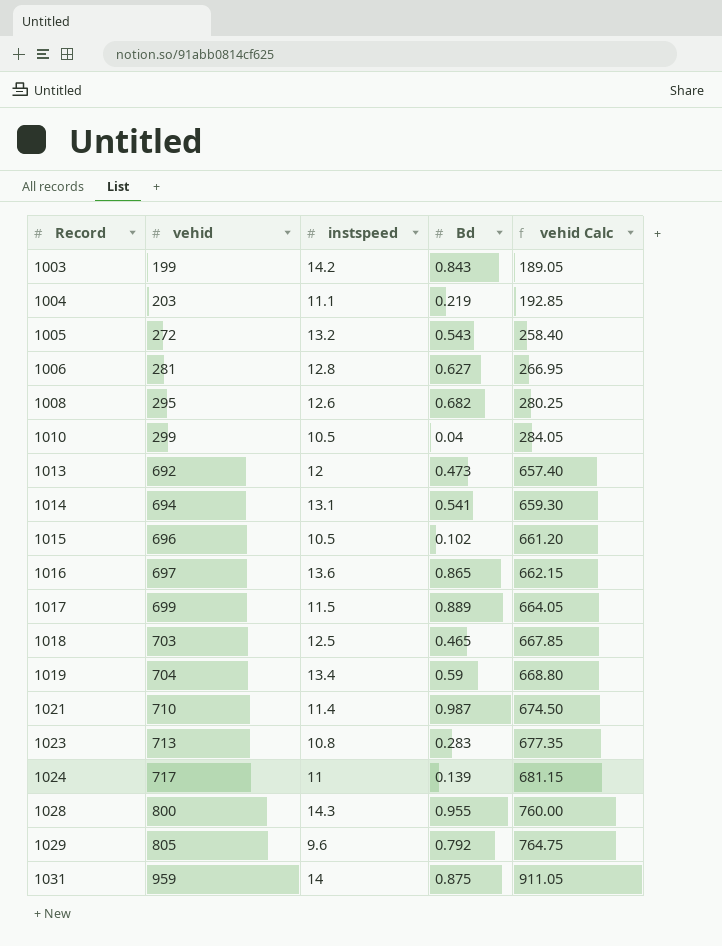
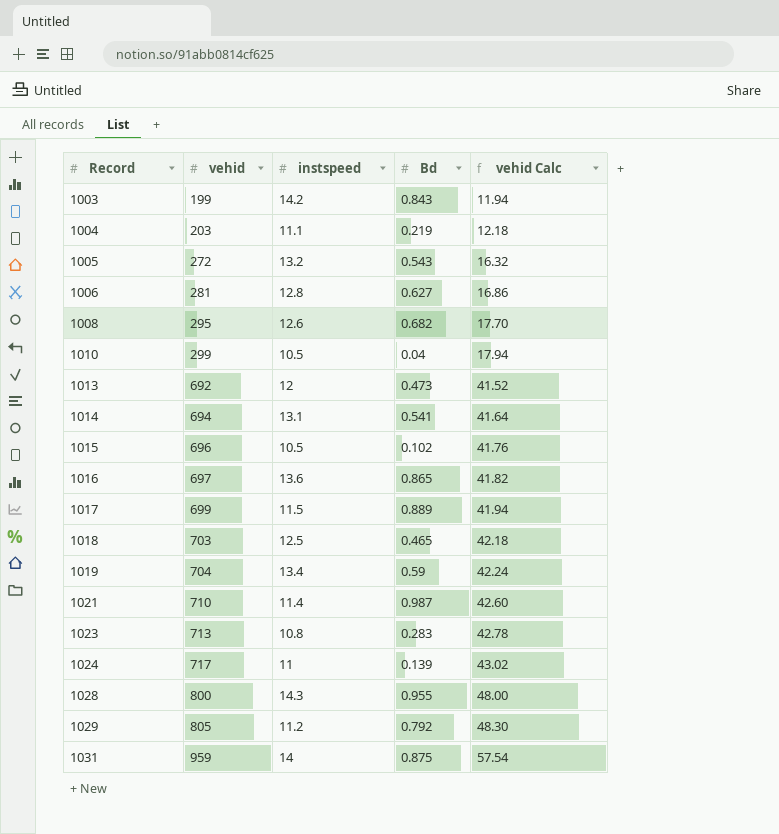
column vehid Calc | formula: [vehid] * 0.95 -> [vehid] * 0.06
1029 | instspeed: 9.6 -> 11.2

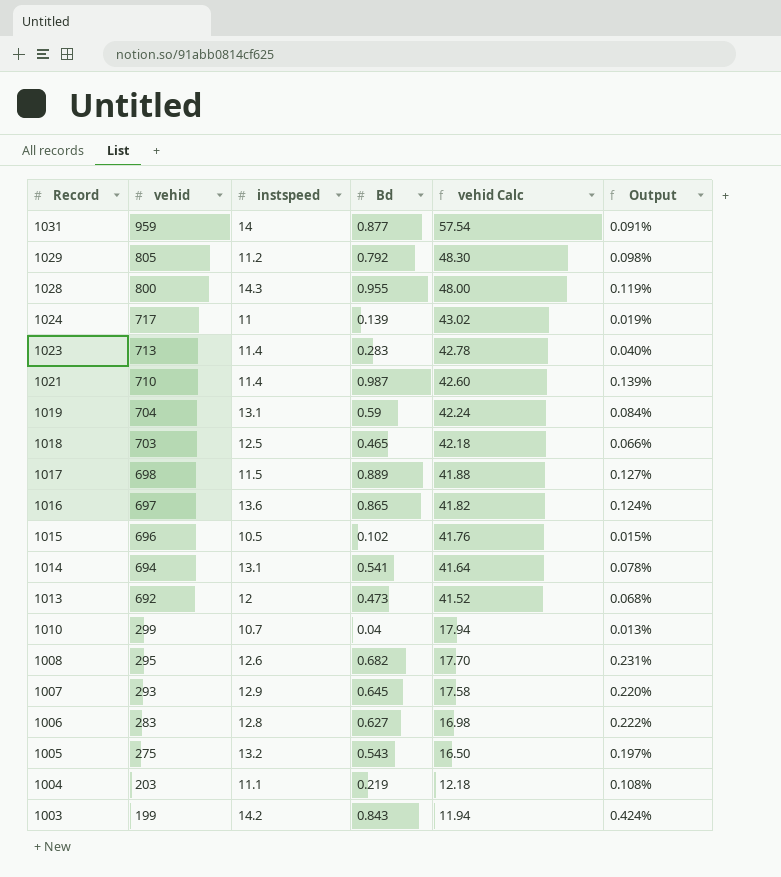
row order: Record ascending -> Record descending
column Output | formula: none -> [Bd] / [vehid]
1031 | Bd: 0.875 -> 0.877
1023 | instspeed: 10.8 -> 11.4
1019 | instspeed: 13.4 -> 13.1
1017 | vehid: 699 -> 698
1017 | vehid Calc: 41.94 -> 41.88
1010 | instspeed: 10.5 -> 10.7
row 1007: none -> 293 | 12.9 | 0.645 | 17.58 | 0.220%
1006 | vehid: 281 -> 283
1006 | vehid Calc: 16.86 -> 16.98
1005 | vehid: 272 -> 275
1005 | vehid Calc: 16.32 -> 16.50

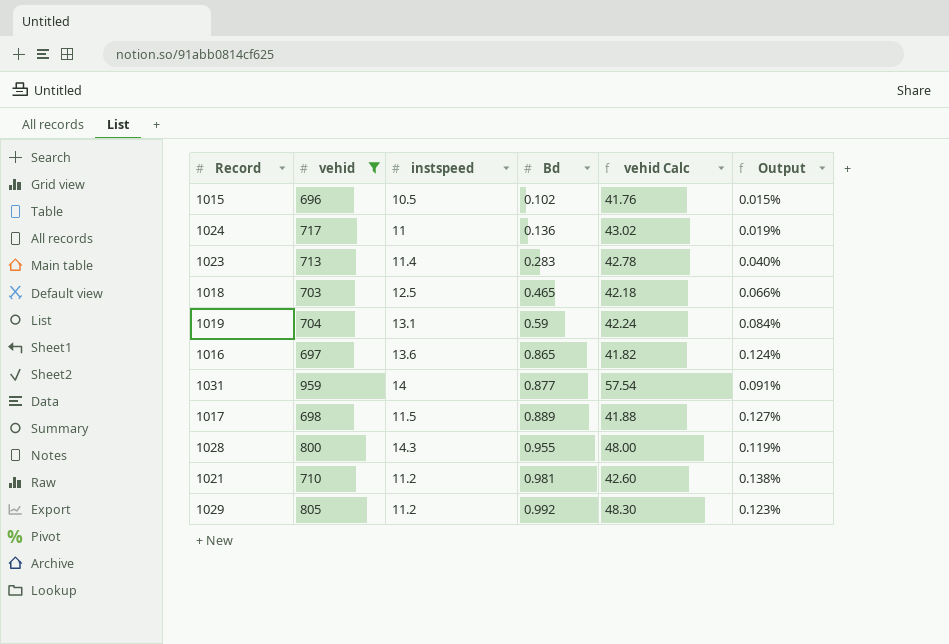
filter: none -> vehid >= 696
row order: Record descending -> Bd ascending
1024 | Bd: 0.139 -> 0.136
1021 | instspeed: 11.4 -> 11.2
1021 | Bd: 0.987 -> 0.981
1021 | Output: 0.139% -> 0.138%
1029 | Bd: 0.792 -> 0.992
1029 | Output: 0.098% -> 0.123%

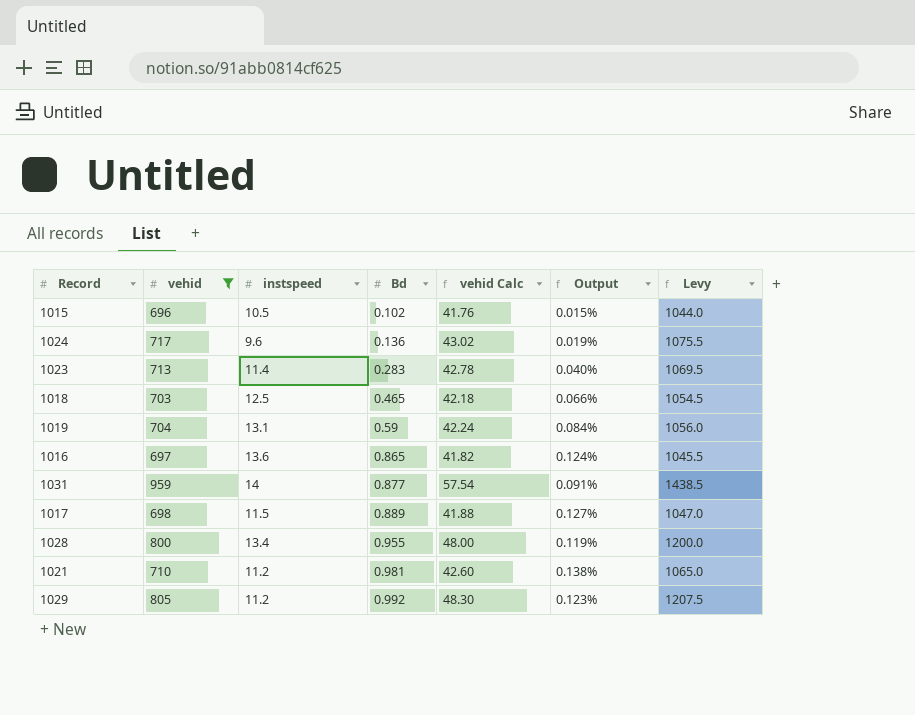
column Levy | formula: none -> [vehid] * 1.5
1024 | instspeed: 11 -> 9.6
1028 | instspeed: 14.3 -> 13.4

